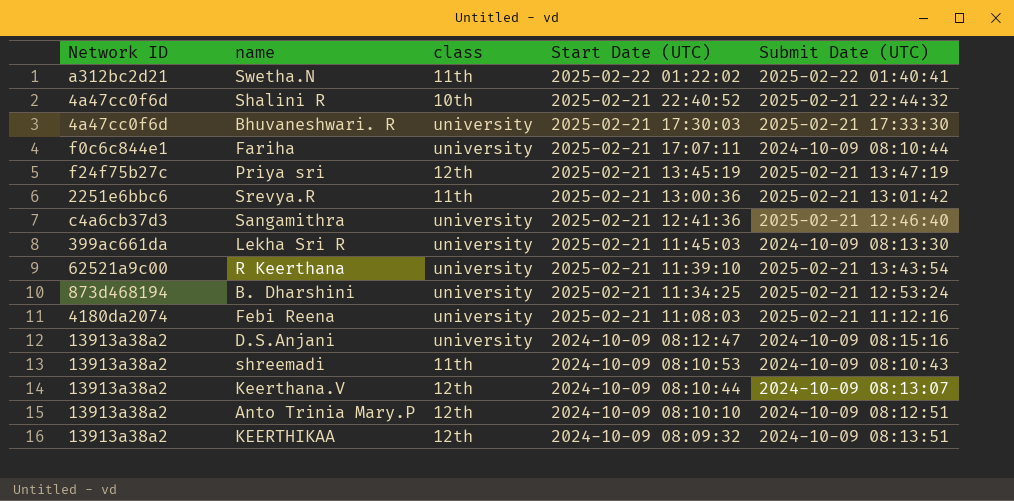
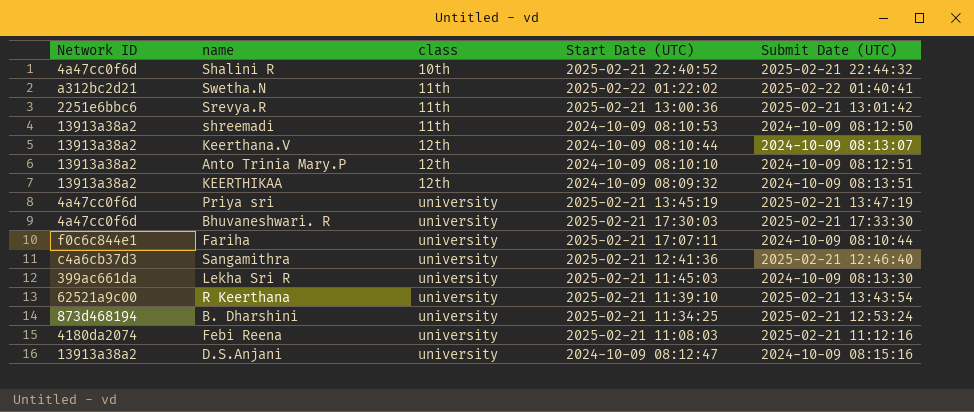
row order: Start Date (UTC) descending -> class ascending
shreemadi | Submit Date (UTC): 2024-10-09 08:10:43 -> 2024-10-09 08:12:50
Priya sri | Network ID: f24f75b27c -> 4a47cc0f6d
Priya sri | class: 12th -> university

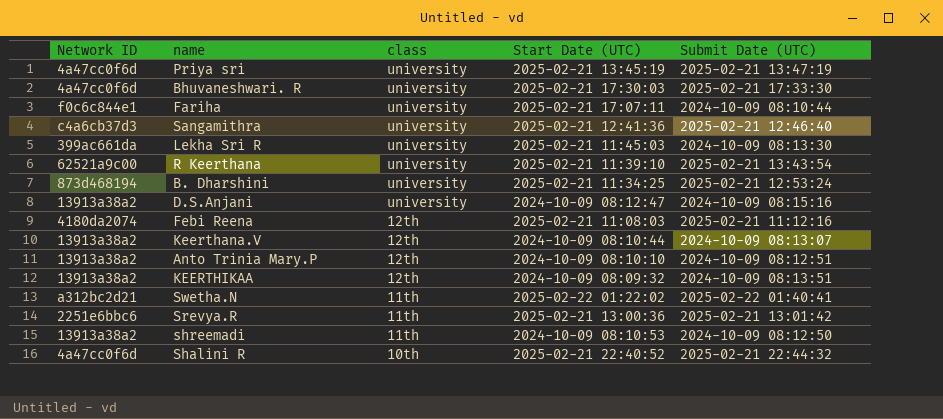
row order: class ascending -> class descending
Febi Reena | class: university -> 12th

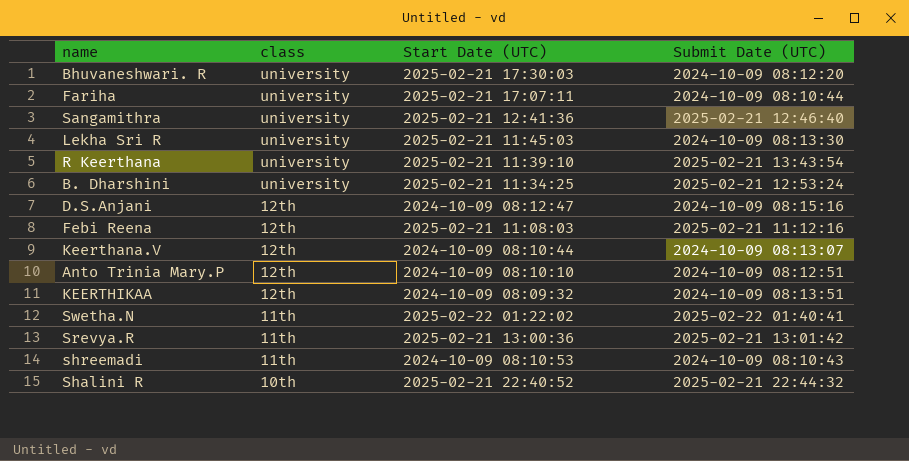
column Network ID | position: 1 -> none
row Priya sri: 4a47cc0f6d | university | 2025-02-21 13:45:19 | 2025-02-21 13:47:19 -> none
Bhuvaneshwari. R | Submit Date (UTC): 2025-02-21 17:33:30 -> 2024-10-09 08:12:20
D.S.Anjani | class: university -> 12th
shreemadi | Submit Date (UTC): 2024-10-09 08:12:50 -> 2024-10-09 08:10:43

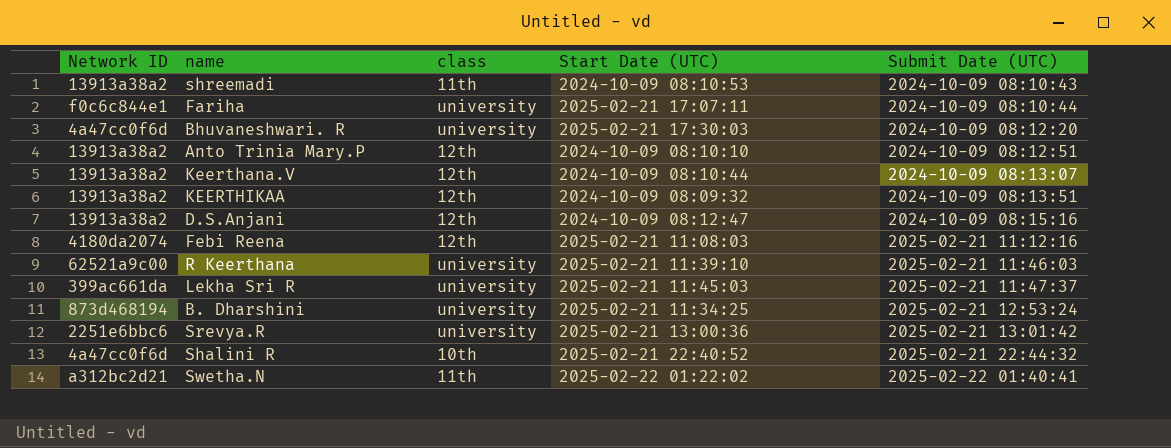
row order: class descending -> Submit Date (UTC) ascending
column Network ID | position: none -> 1
row Sangamithra: university | 2025-02-21 12:41:36 | 2025-02-21 12:46:40 -> none
R Keerthana | Submit Date (UTC): 2025-02-21 13:43:54 -> 2025-02-21 11:46:03
Lekha Sri R | Submit Date (UTC): 2024-10-09 08:13:30 -> 2025-02-21 11:47:37
Srevya.R | class: 11th -> university

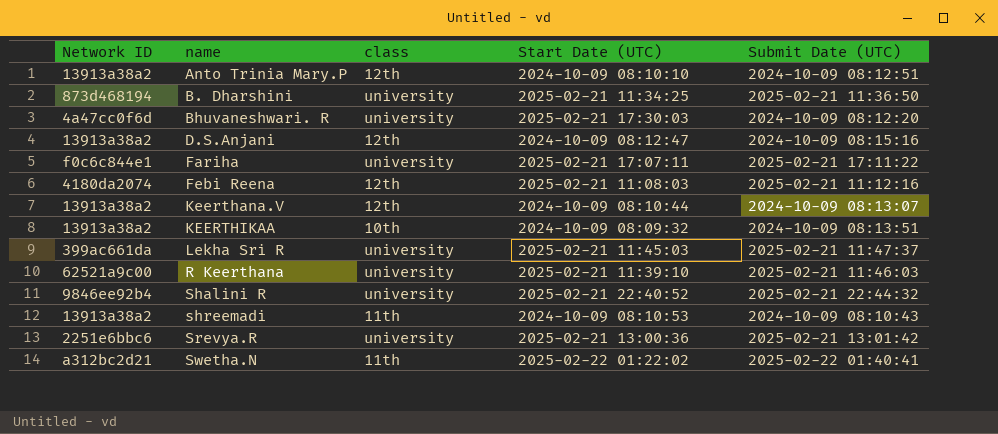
row order: Submit Date (UTC) ascending -> name ascending
B. Dharshini | Submit Date (UTC): 2025-02-21 12:53:24 -> 2025-02-21 11:36:50
Fariha | Submit Date (UTC): 2024-10-09 08:10:44 -> 2025-02-21 17:11:22
KEERTHIKAA | class: 12th -> 10th
Shalini R | Network ID: 4a47cc0f6d -> 9846ee92b4
Shalini R | class: 10th -> university

